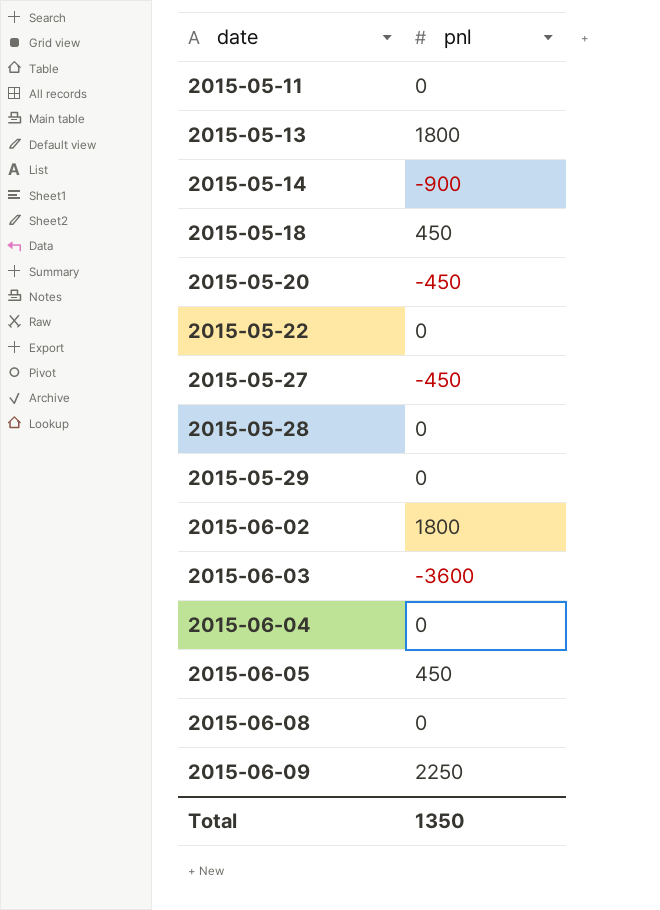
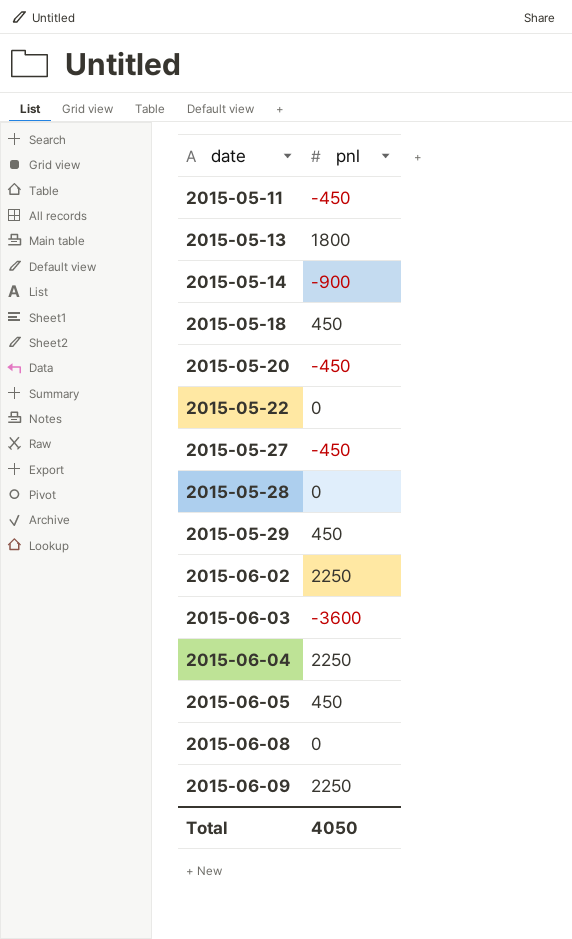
2015-05-11 | pnl: 0 -> -450
2015-05-29 | pnl: 0 -> 450
2015-06-02 | pnl: 1800 -> 2250
2015-06-04 | pnl: 0 -> 2250
Total | pnl: 1350 -> 4050

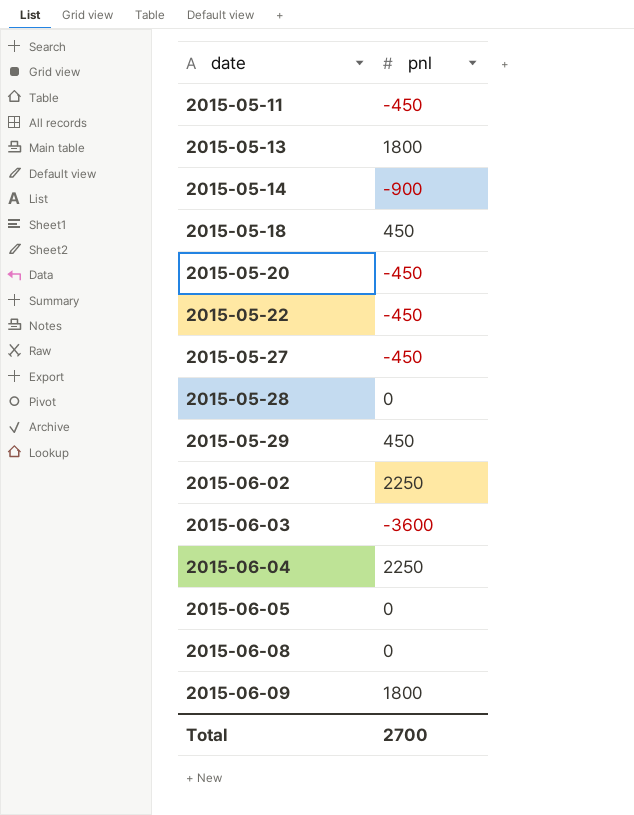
2015-05-22 | pnl: 0 -> -450
2015-06-05 | pnl: 450 -> 0
2015-06-09 | pnl: 2250 -> 1800
Total | pnl: 4050 -> 2700

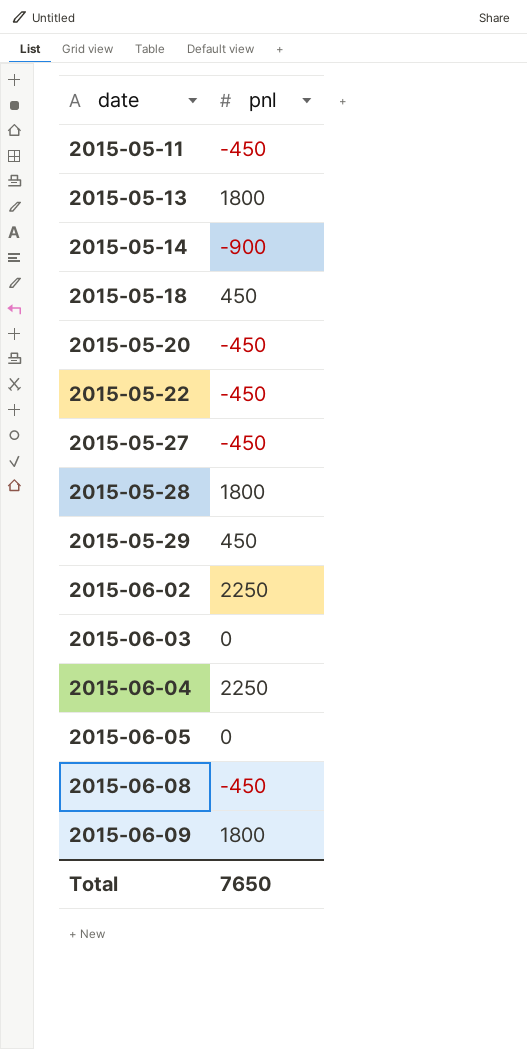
2015-05-28 | pnl: 0 -> 1800
2015-06-03 | pnl: -3600 -> 0
2015-06-08 | pnl: 0 -> -450
Total | pnl: 2700 -> 7650

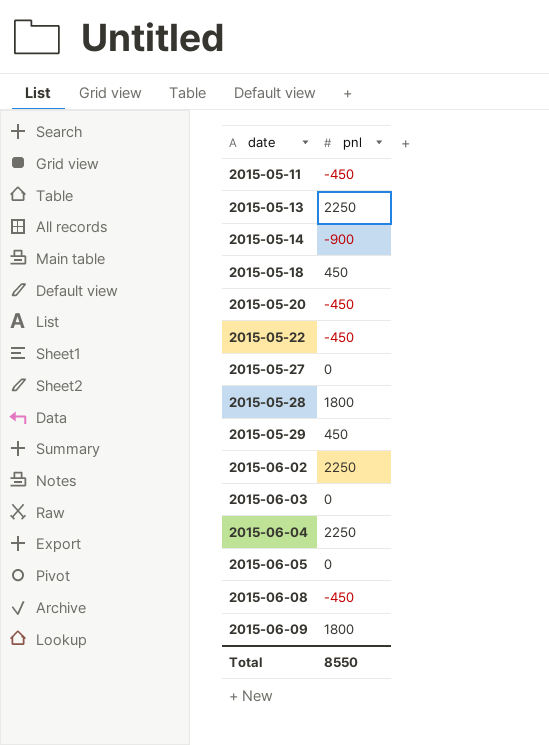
2015-05-13 | pnl: 1800 -> 2250
2015-05-27 | pnl: -450 -> 0
Total | pnl: 7650 -> 8550

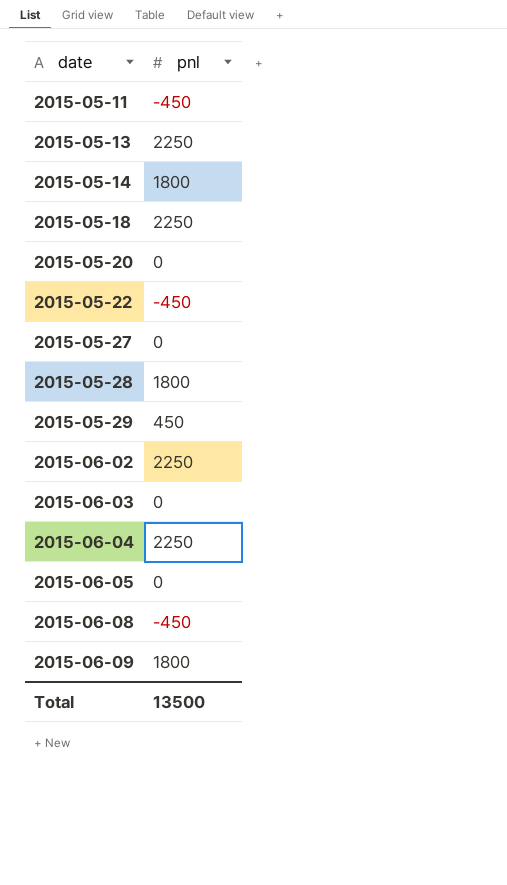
2015-05-14 | pnl: -900 -> 1800
2015-05-18 | pnl: 450 -> 2250
2015-05-20 | pnl: -450 -> 0
Total | pnl: 8550 -> 13500

